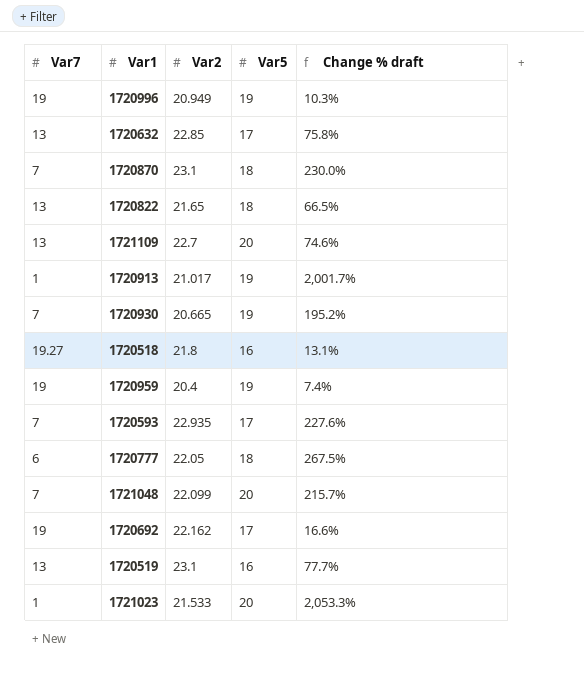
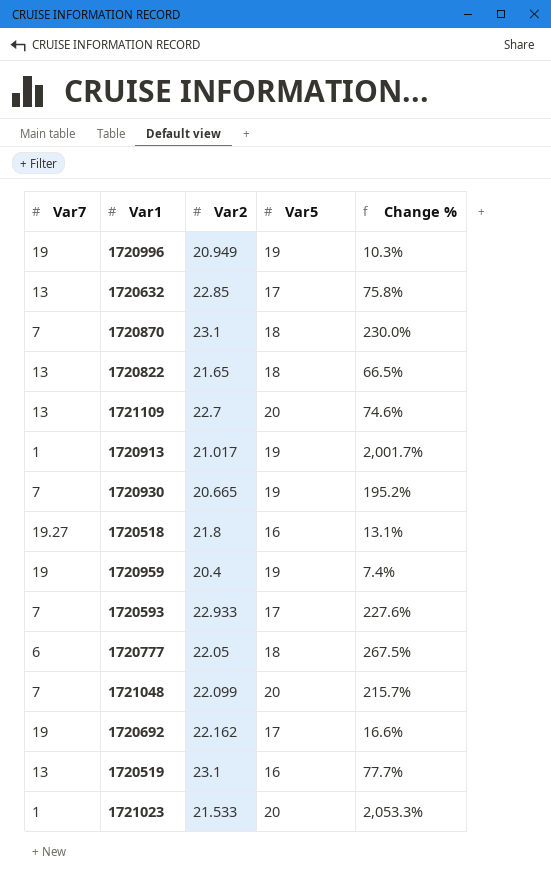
column name: Change % draft -> Change %
1720593 | Var2: 22.935 -> 22.933

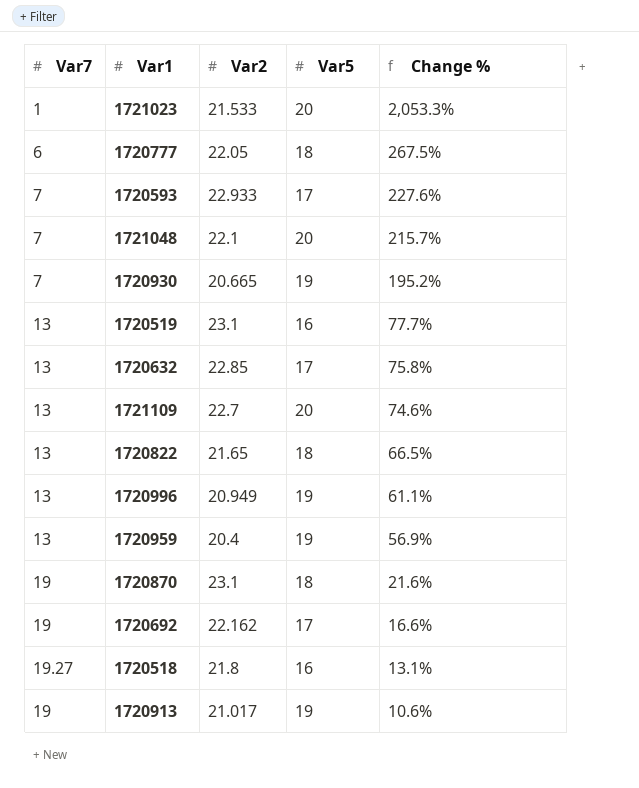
row order: none -> Change % descending
1721048 | Var2: 22.099 -> 22.1
1720996 | Var7: 19 -> 13
1720996 | Change %: 10.3% -> 61.1%
1720959 | Var7: 19 -> 13
1720959 | Change %: 7.4% -> 56.9%
1720870 | Var7: 7 -> 19
1720870 | Change %: 230.0% -> 21.6%
1720913 | Var7: 1 -> 19
1720913 | Change %: 2,001.7% -> 10.6%

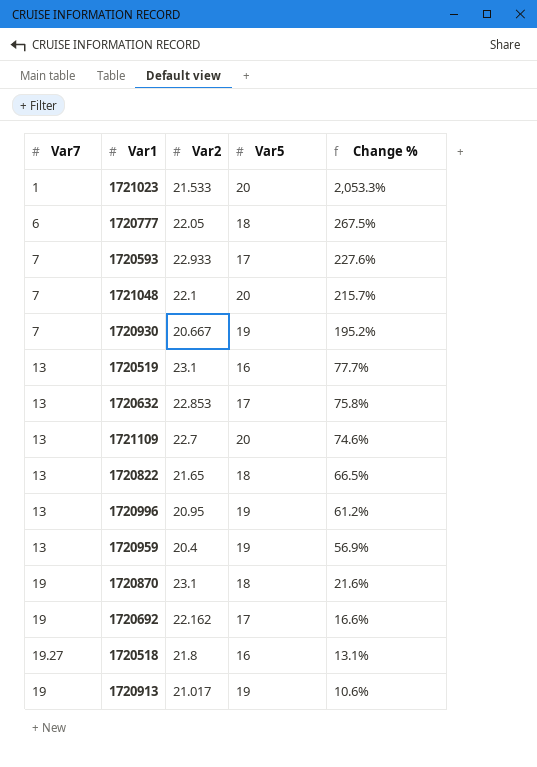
1720930 | Var2: 20.665 -> 20.667
1720632 | Var2: 22.85 -> 22.853
1720996 | Var2: 20.949 -> 20.95
1720996 | Change %: 61.1% -> 61.2%

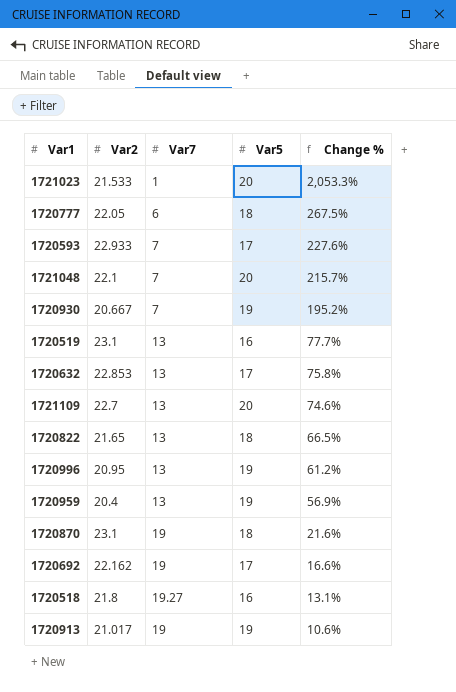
column Var7 | position: 1 -> 3

